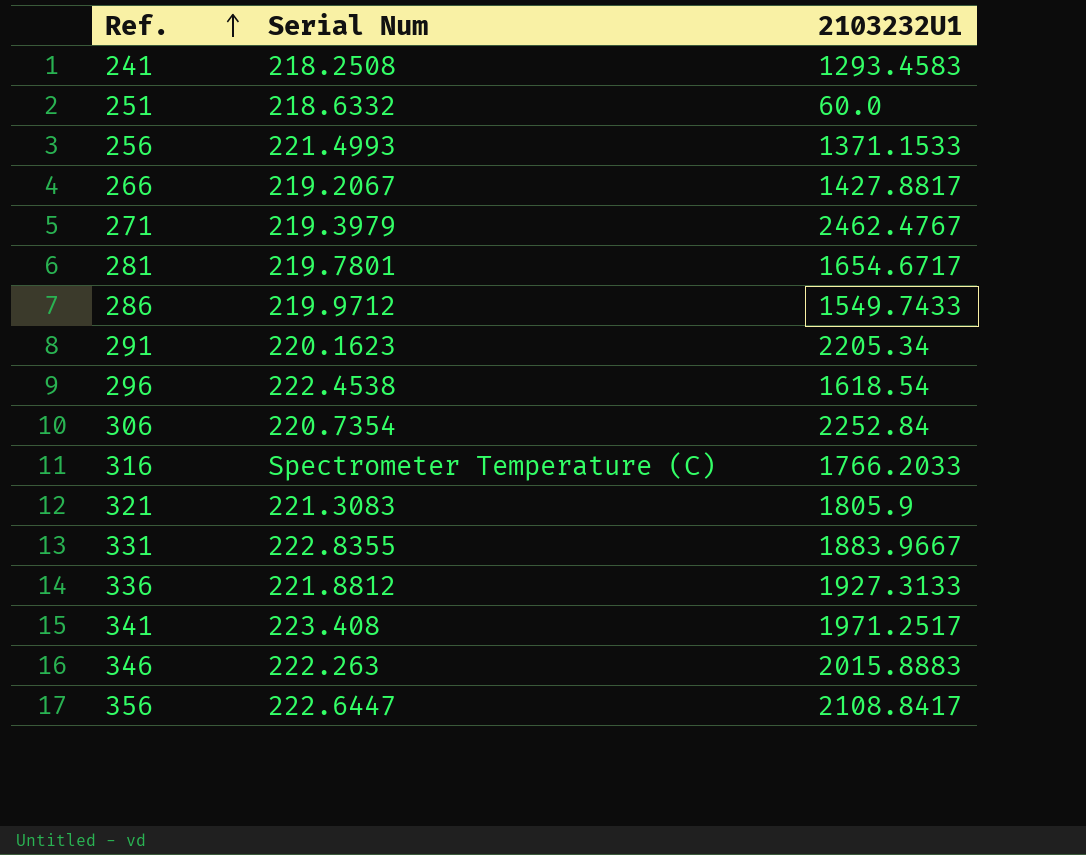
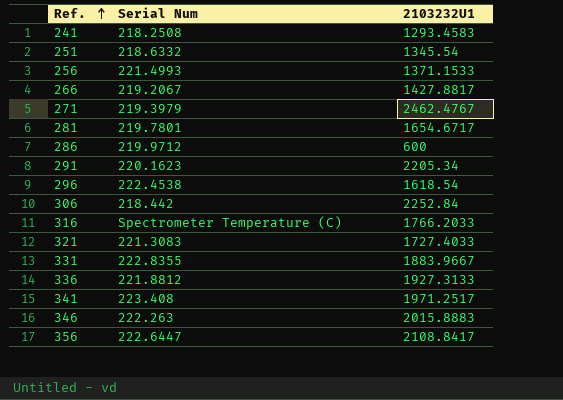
251 | 2103232U1: 60.0 -> 1345.54
286 | 2103232U1: 1549.7433 -> 600
306 | Serial Num: 220.7354 -> 218.442
321 | 2103232U1: 1805.9 -> 1727.4033

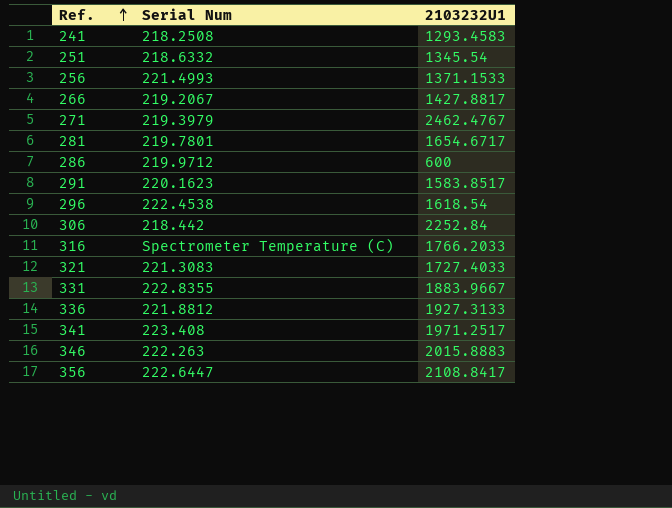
291 | 2103232U1: 2205.34 -> 1583.8517

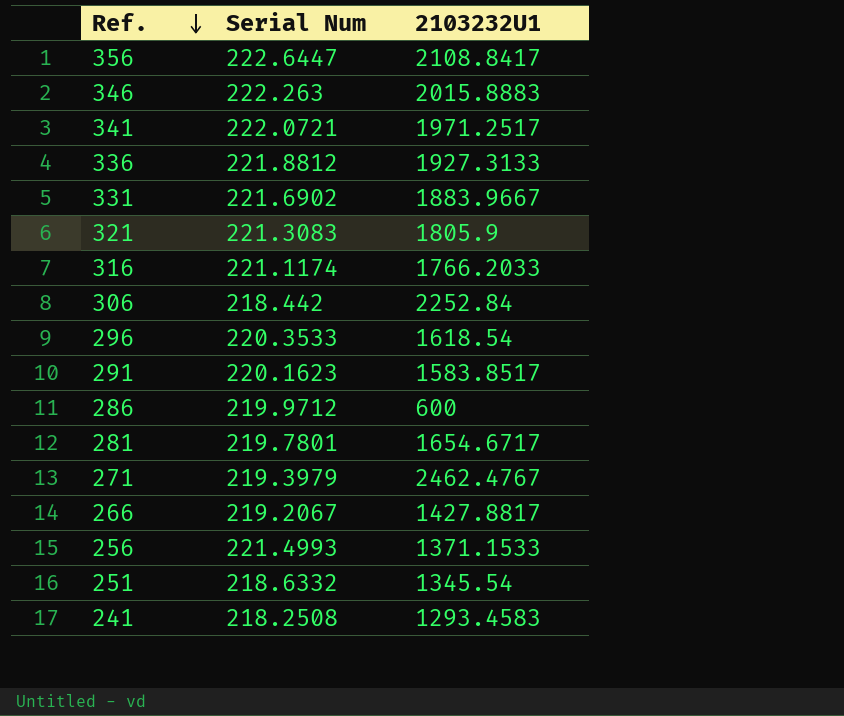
row order: Ref. ascending -> Ref. descending
341 | Serial Num: 223.408 -> 222.0721
331 | Serial Num: 222.8355 -> 221.6902
321 | 2103232U1: 1727.4033 -> 1805.9
316 | Serial Num: Spectrometer Temperature (C) -> 221.1174
296 | Serial Num: 222.4538 -> 220.3533

